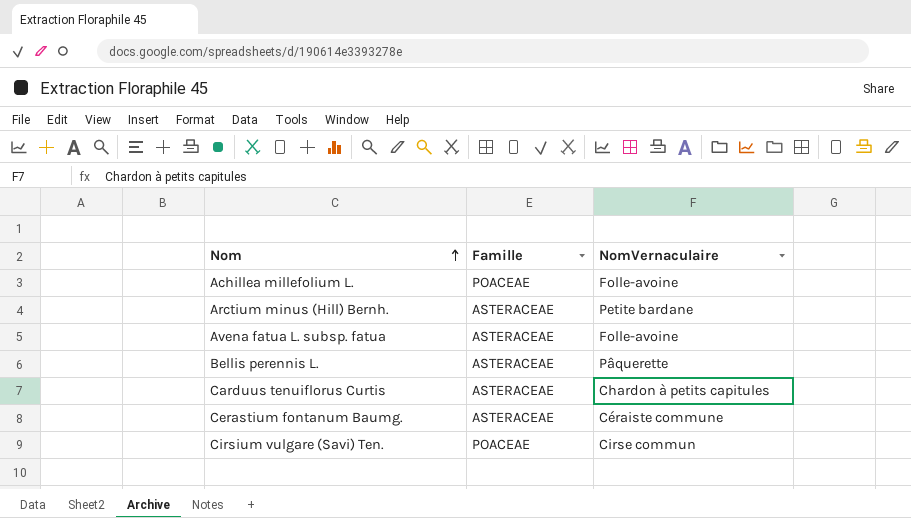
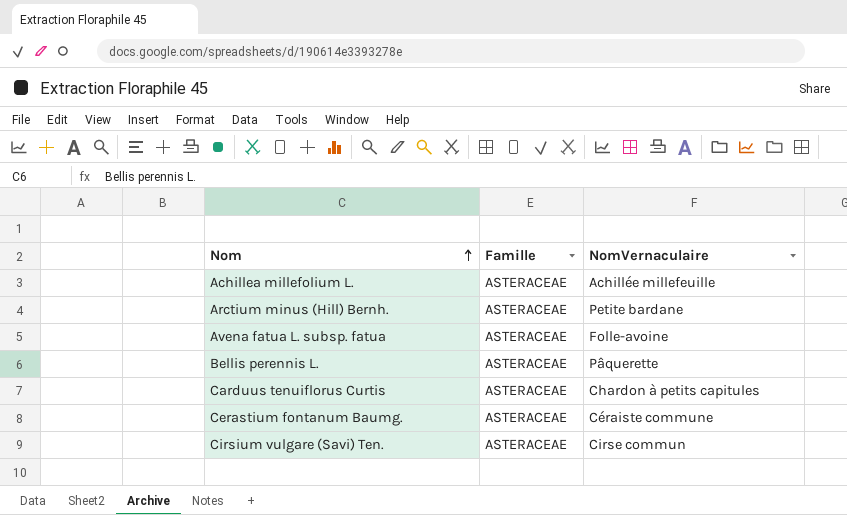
Achillea millefolium L. | Famille: POACEAE -> ASTERACEAE
Achillea millefolium L. | NomVernaculaire: Folle-avoine -> Achillée millefeuille
Cirsium vulgare (Savi) Ten. | Famille: POACEAE -> ASTERACEAE

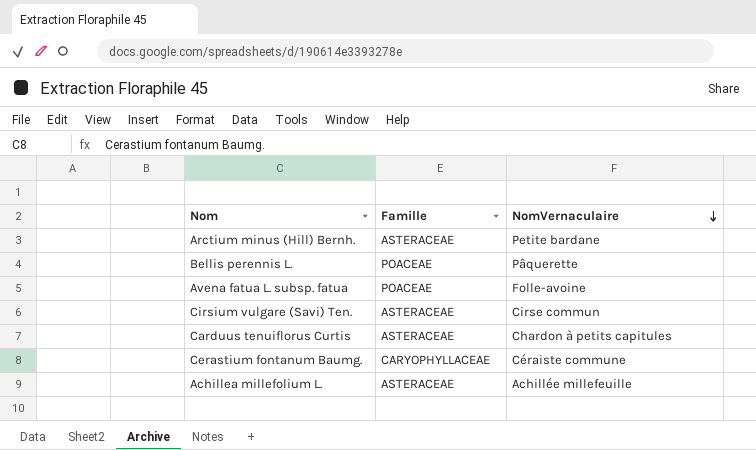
row order: Nom ascending -> NomVernaculaire descending
Bellis perennis L. | Famille: ASTERACEAE -> POACEAE
Avena fatua L. subsp. fatua | Famille: ASTERACEAE -> POACEAE
Cerastium fontanum Baumg. | Famille: ASTERACEAE -> CARYOPHYLLACEAE

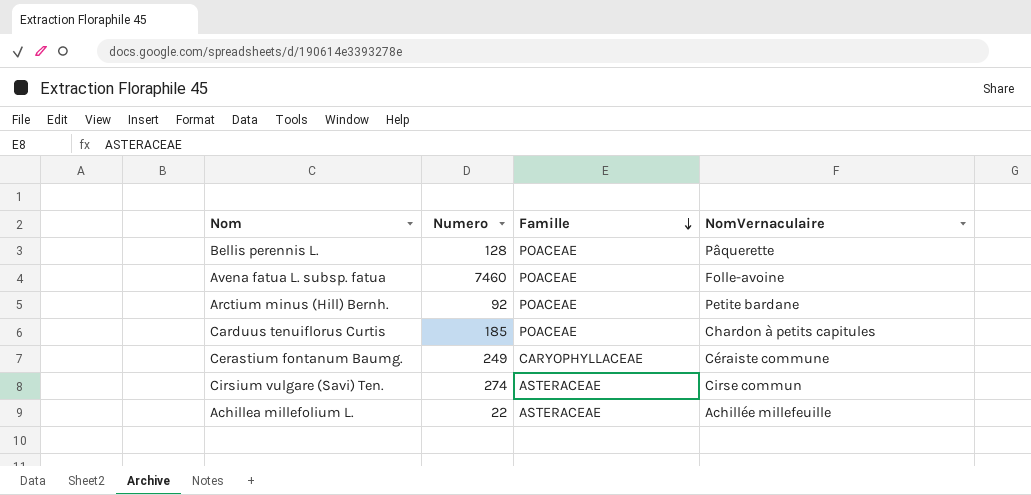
row order: NomVernaculaire descending -> Famille descending
column Numero | position: none -> 2
Arctium minus (Hill) Bernh. | Famille: ASTERACEAE -> POACEAE
Carduus tenuiflorus Curtis | Famille: ASTERACEAE -> POACEAE

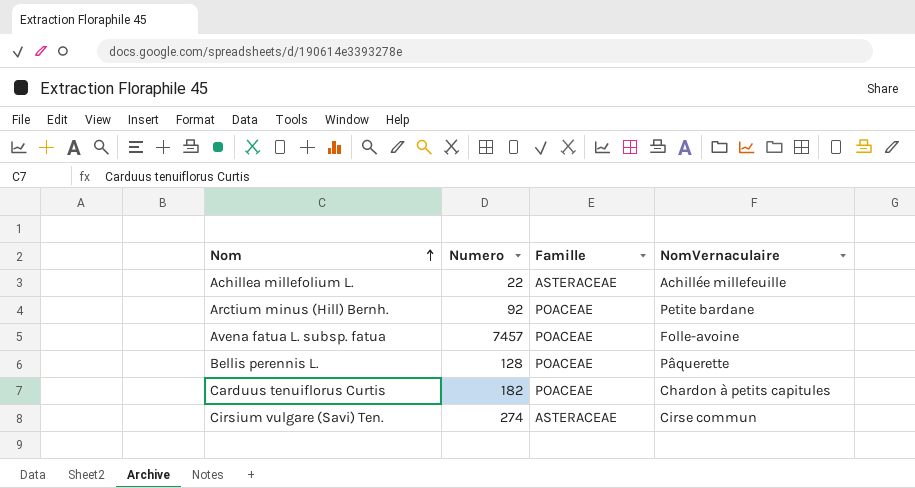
row order: Famille descending -> Nom ascending
row Cerastium fontanum Baumg.: 249 | CARYOPHYLLACEAE | Céraiste commune -> none
Avena fatua L. subsp. fatua | Numero: 7460 -> 7457
Carduus tenuiflorus Curtis | Numero: 185 -> 182

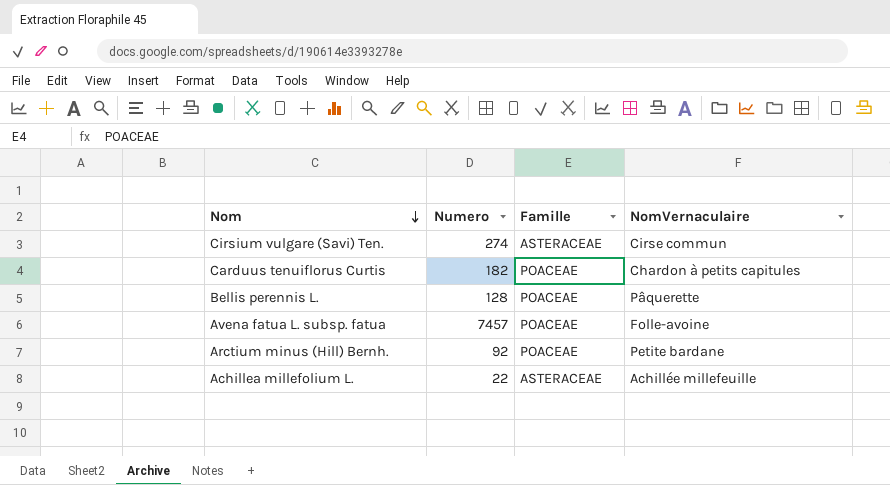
row order: Nom ascending -> Nom descending

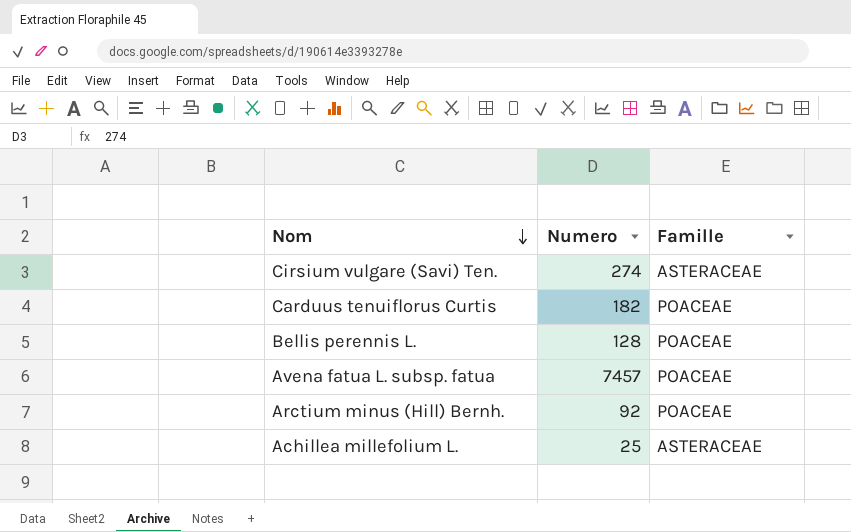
column NomVernaculaire | position: 4 -> none
Achillea millefolium L. | Numero: 22 -> 25

